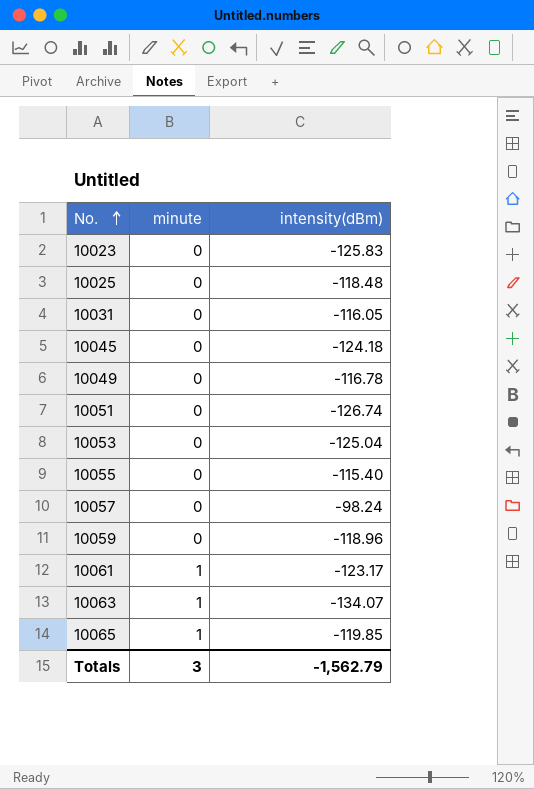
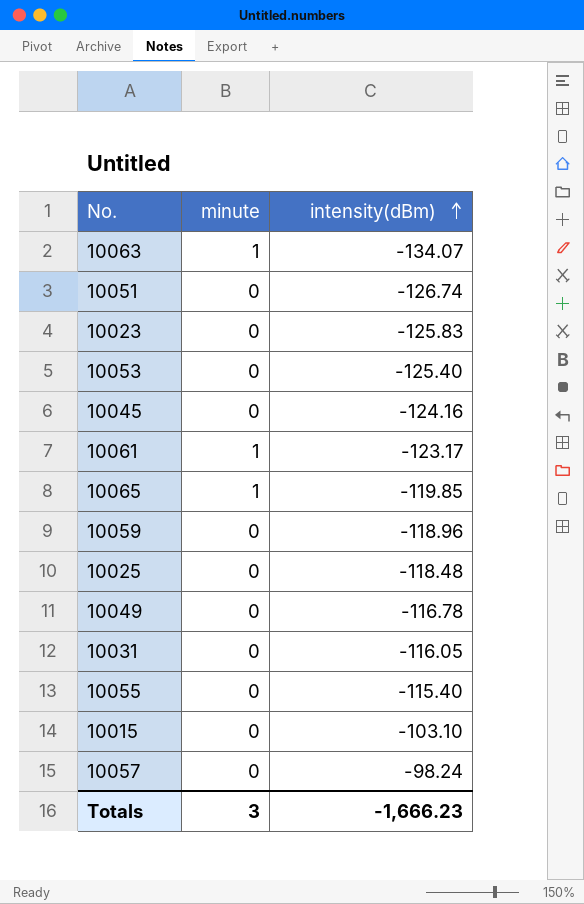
row order: No. ascending -> intensity(dBm) ascending
10053 | intensity(dBm): -125.04 -> -125.40
10045 | intensity(dBm): -124.18 -> -124.16
row 10015: none -> 0 | -103.10
Totals | intensity(dBm): -1,562.79 -> -1,666.23

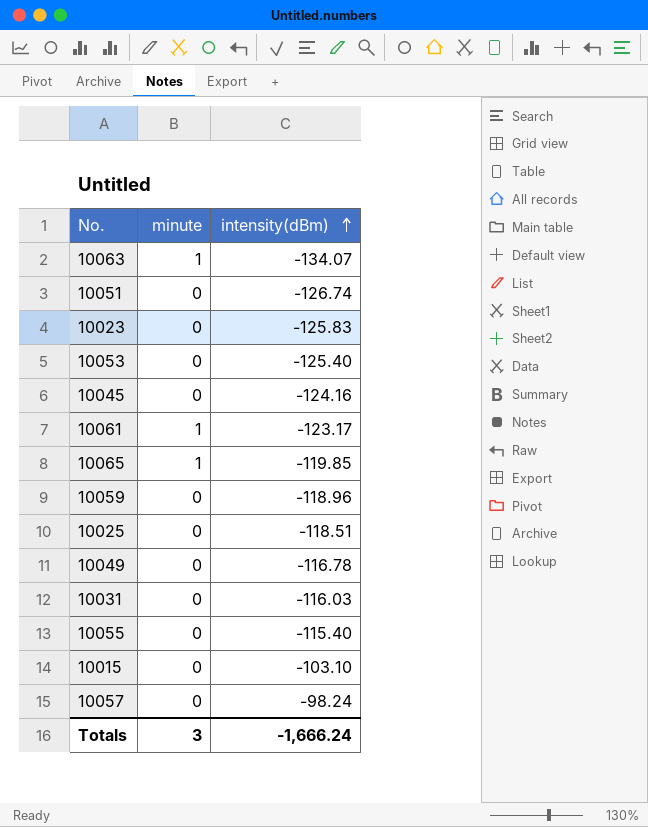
10025 | intensity(dBm): -118.48 -> -118.51
10031 | intensity(dBm): -116.05 -> -116.03
Totals | intensity(dBm): -1,666.23 -> -1,666.24

